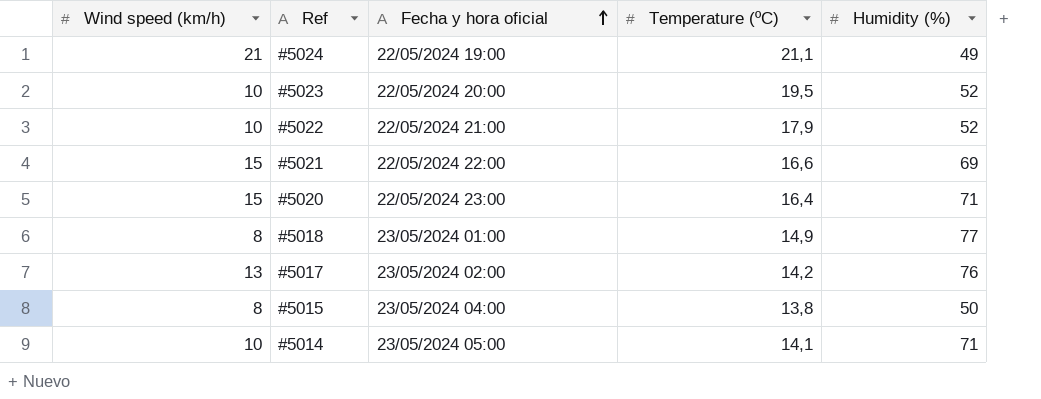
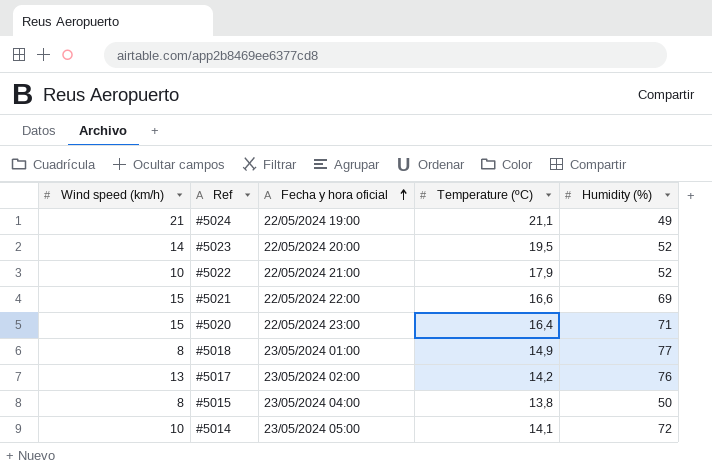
#5023 | Wind speed (km/h): 10 -> 14
#5014 | Humidity (%): 71 -> 72

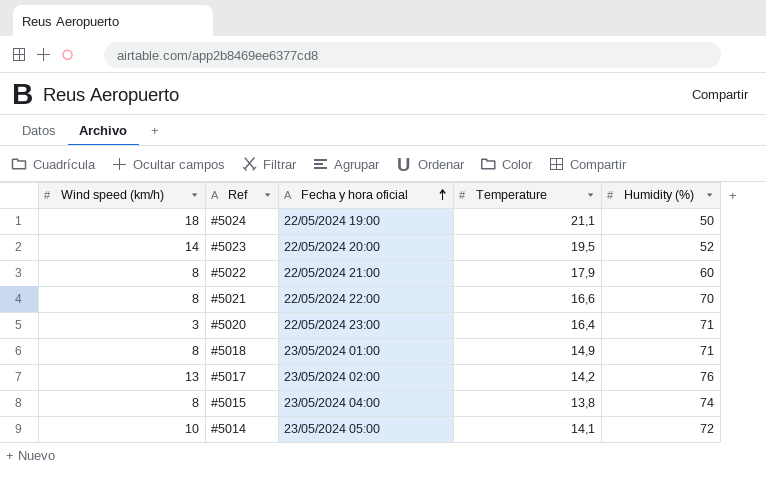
column name: Temperature (ºC) -> Temperature
#5024 | Wind speed (km/h): 21 -> 18
#5024 | Humidity (%): 49 -> 50
#5022 | Wind speed (km/h): 10 -> 8
#5022 | Humidity (%): 52 -> 60
#5021 | Wind speed (km/h): 15 -> 8
#5021 | Humidity (%): 69 -> 70
#5020 | Wind speed (km/h): 15 -> 3
#5018 | Humidity (%): 77 -> 71
#5015 | Humidity (%): 50 -> 74

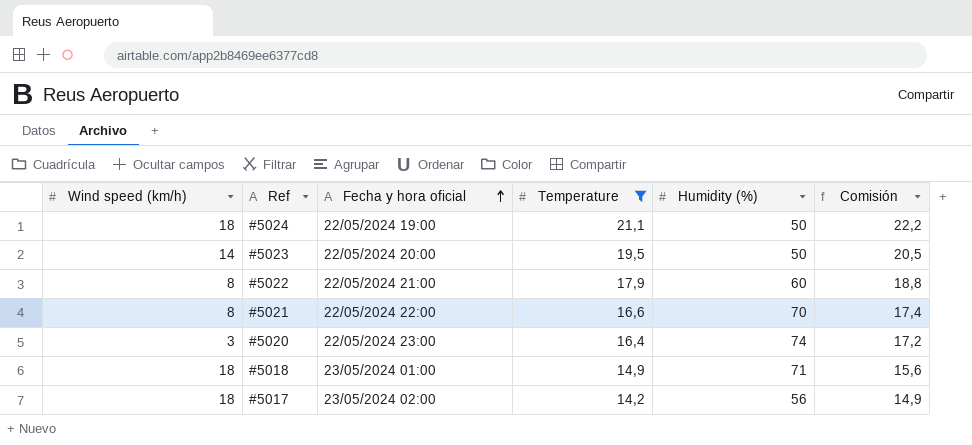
filter: none -> Temperature >= 14,2
column Comisión | formula: none -> [Temperature] * 1,05
#5023 | Humidity (%): 52 -> 50
#5020 | Humidity (%): 71 -> 74
#5018 | Wind speed (km/h): 8 -> 18
#5017 | Wind speed (km/h): 13 -> 18
#5017 | Humidity (%): 76 -> 56

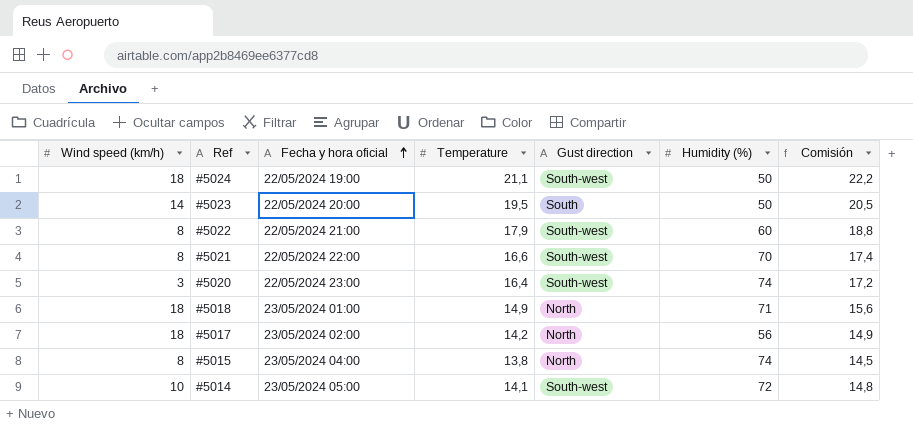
filter: Temperature >= 14,2 -> none
column Gust direction | position: none -> 5

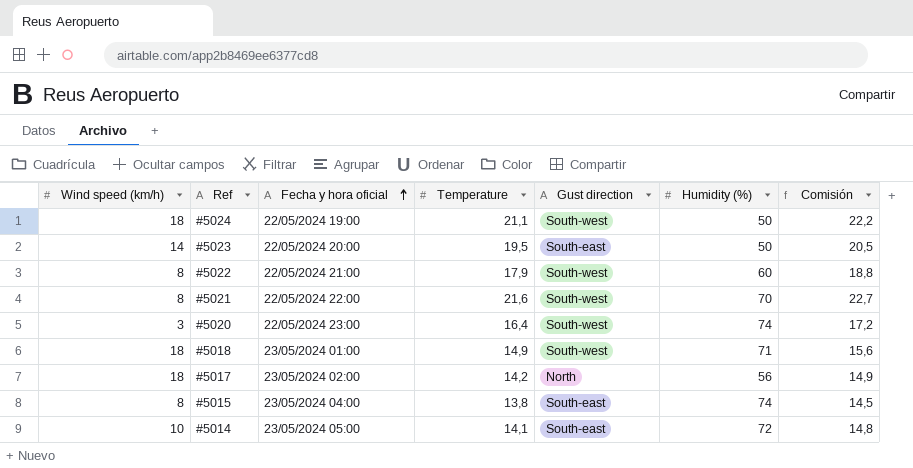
#5023 | Gust direction: South -> South-east
#5021 | Temperature: 16,6 -> 21,6
#5021 | Comisión: 17,4 -> 22,7
#5018 | Gust direction: North -> South-west
#5015 | Gust direction: North -> South-east
#5014 | Gust direction: South-west -> South-east

